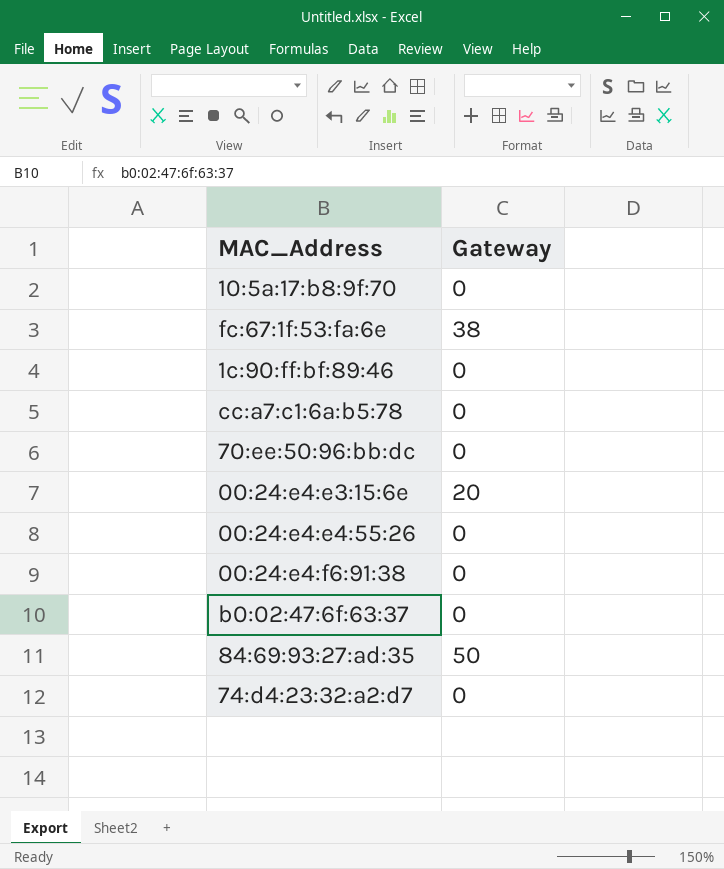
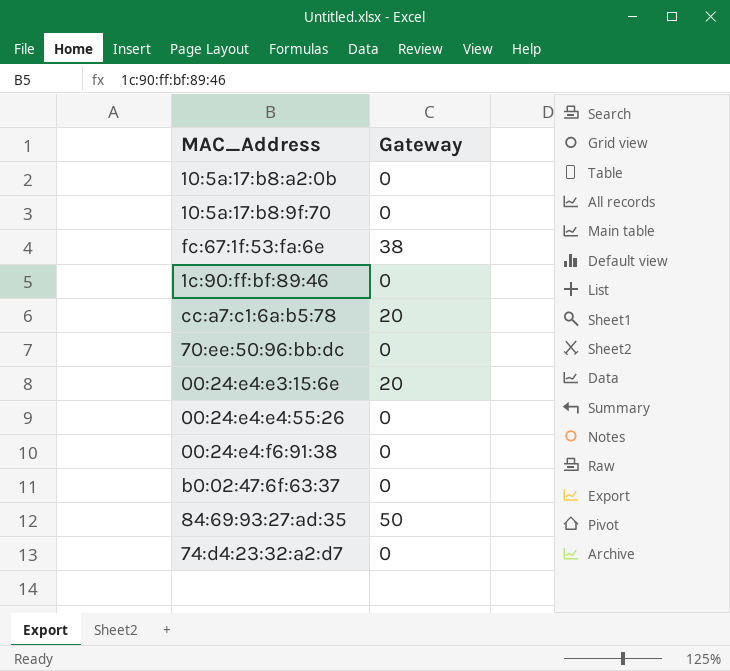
row 10:5a:17:b8:a2:0b: none -> 0
cc:a7:c1:6a:b5:78 | Gateway: 0 -> 20

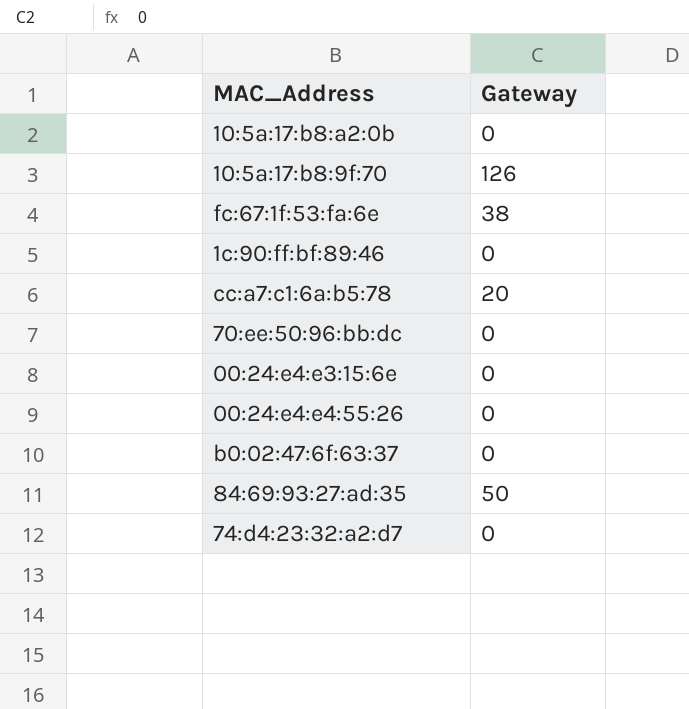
row 00:24:e4:f6:91:38: 0 -> none
10:5a:17:b8:9f:70 | Gateway: 0 -> 126
00:24:e4:e3:15:6e | Gateway: 20 -> 0

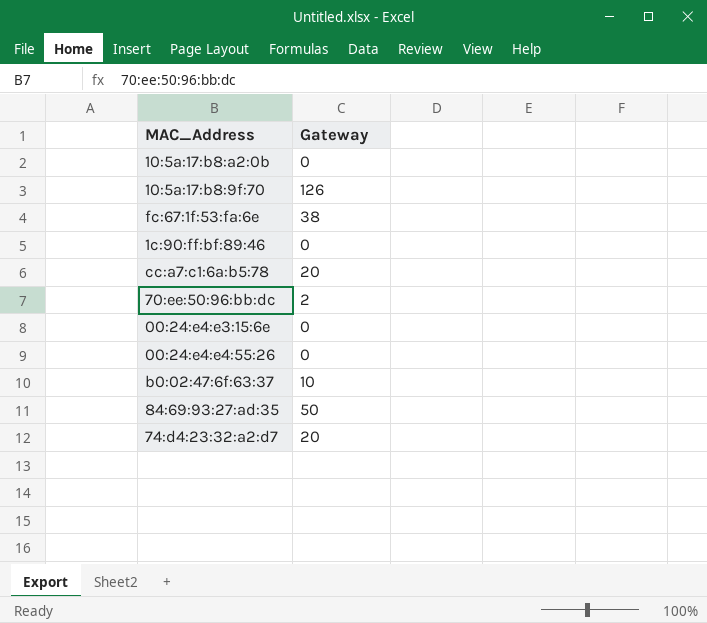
70:ee:50:96:bb:dc | Gateway: 0 -> 2
b0:02:47:6f:63:37 | Gateway: 0 -> 10
74:d4:23:32:a2:d7 | Gateway: 0 -> 20

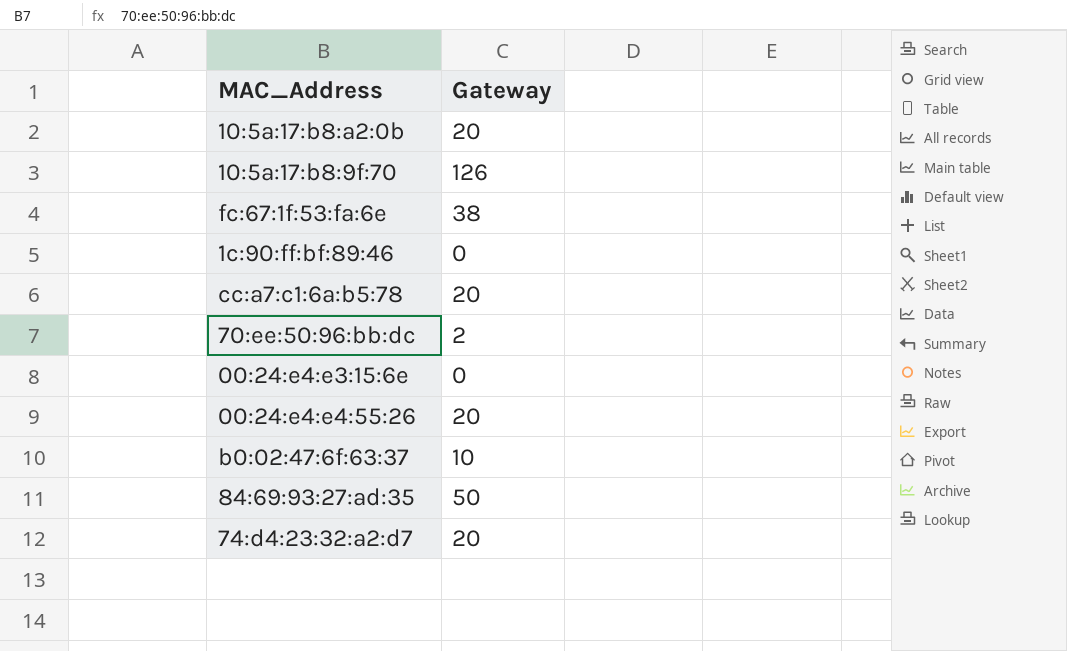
10:5a:17:b8:a2:0b | Gateway: 0 -> 20
00:24:e4:e4:55:26 | Gateway: 0 -> 20

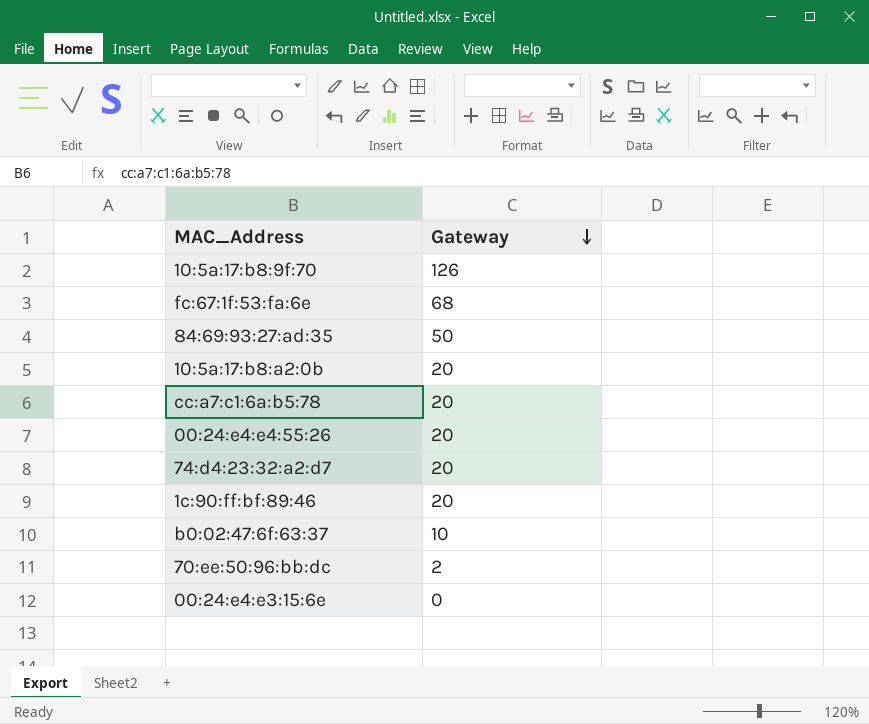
row order: none -> Gateway descending
fc:67:1f:53:fa:6e | Gateway: 38 -> 68
1c:90:ff:bf:89:46 | Gateway: 0 -> 20

